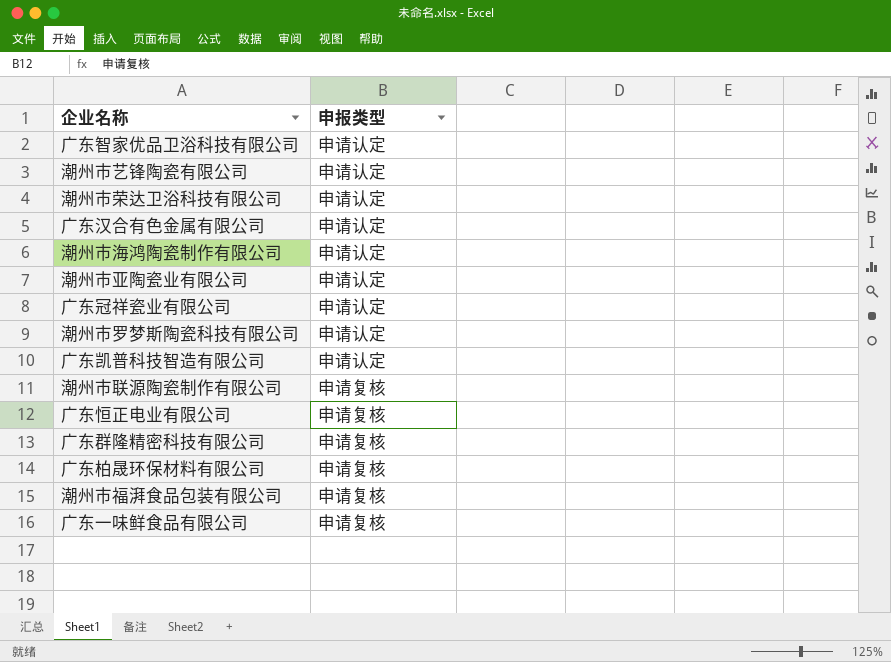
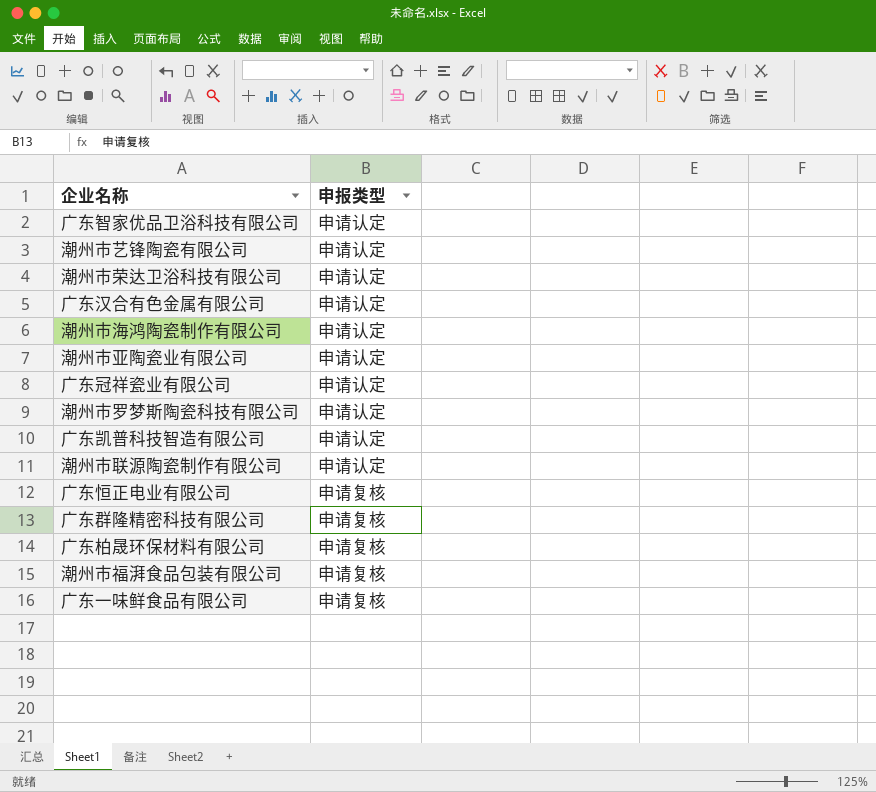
潮州市联源陶瓷制作有限公司 | 申报类型: 申请复核 -> 申请认定

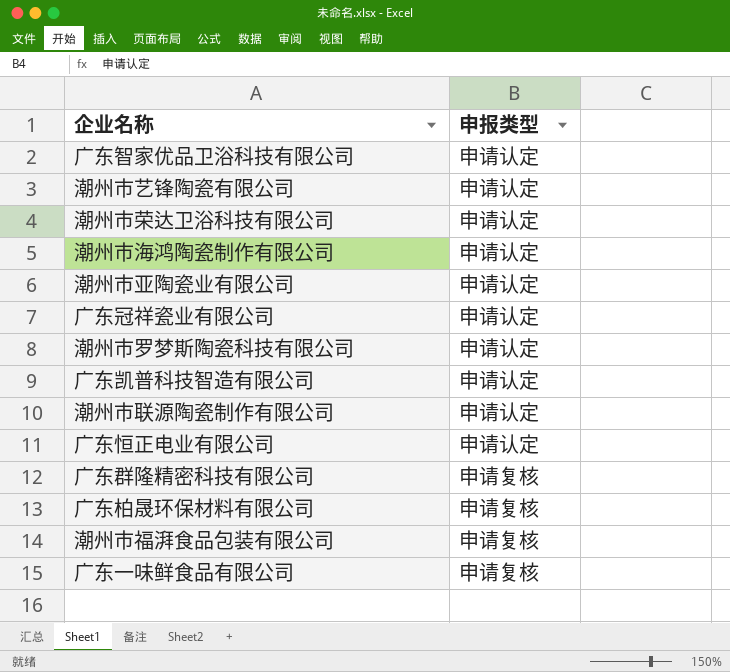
row 广东汉合有色金属有限公司: 申请认定 -> none
广东恒正电业有限公司 | 申报类型: 申请复核 -> 申请认定

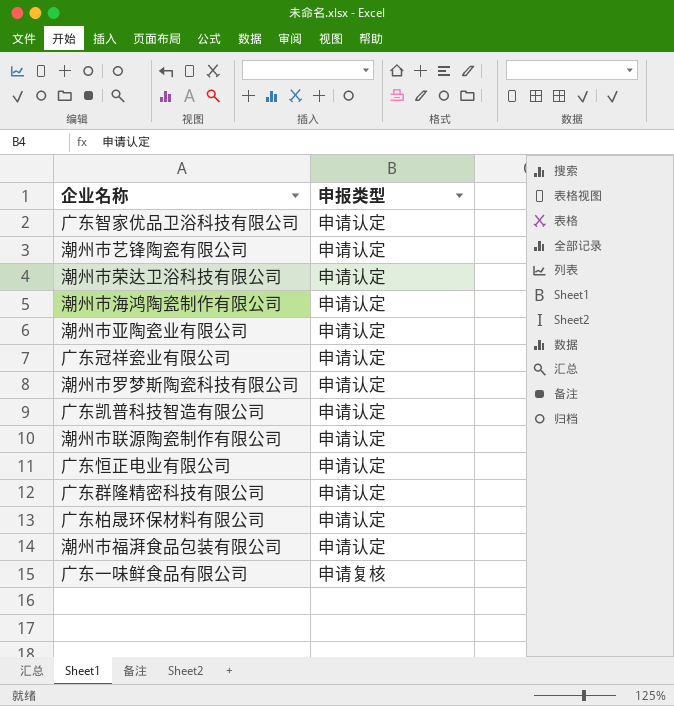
广东群隆精密科技有限公司 | 申报类型: 申请复核 -> 申请认定
广东柏晟环保材料有限公司 | 申报类型: 申请复核 -> 申请认定
潮州市福湃食品包装有限公司 | 申报类型: 申请复核 -> 申请认定

